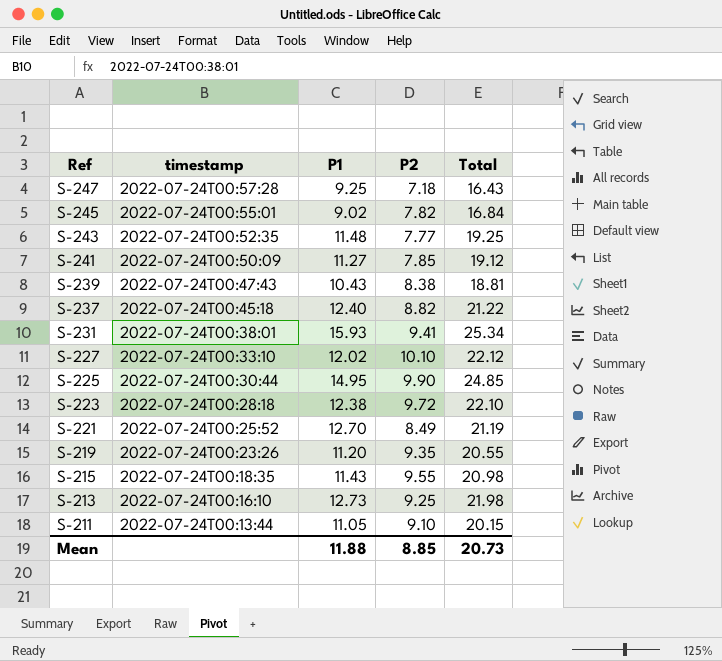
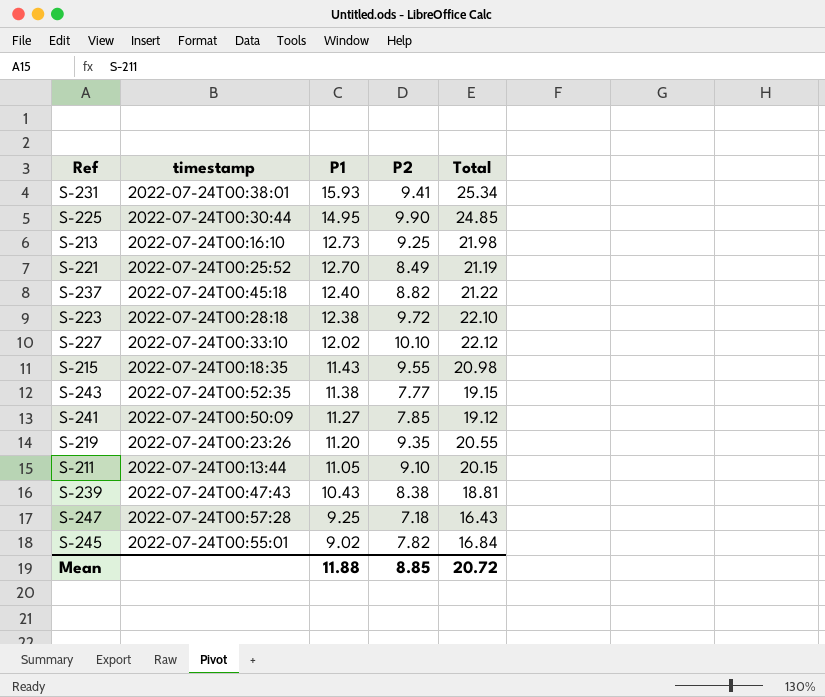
row order: Ref descending -> P1 descending
S-243 | P1: 11.48 -> 11.38
S-243 | Total: 19.25 -> 19.15
Mean | Total: 20.73 -> 20.72

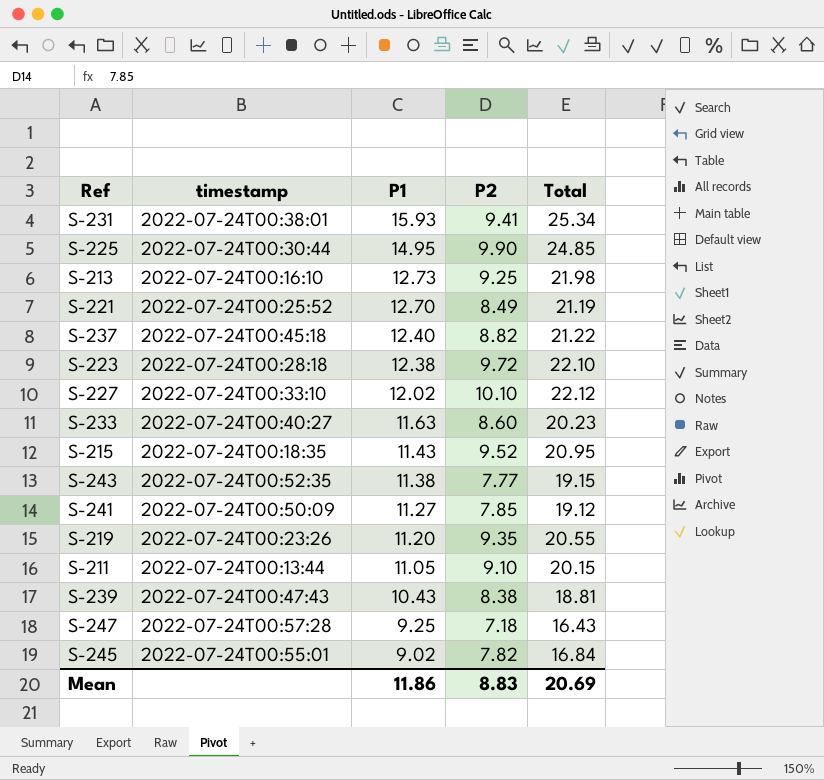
row S-233: none -> 2022-07-24T00:40:27 | 11.63 | 8.60 | 20.23
S-215 | P2: 9.55 -> 9.52
S-215 | Total: 20.98 -> 20.95
Mean | P1: 11.88 -> 11.86
Mean | P2: 8.85 -> 8.83
Mean | Total: 20.72 -> 20.69

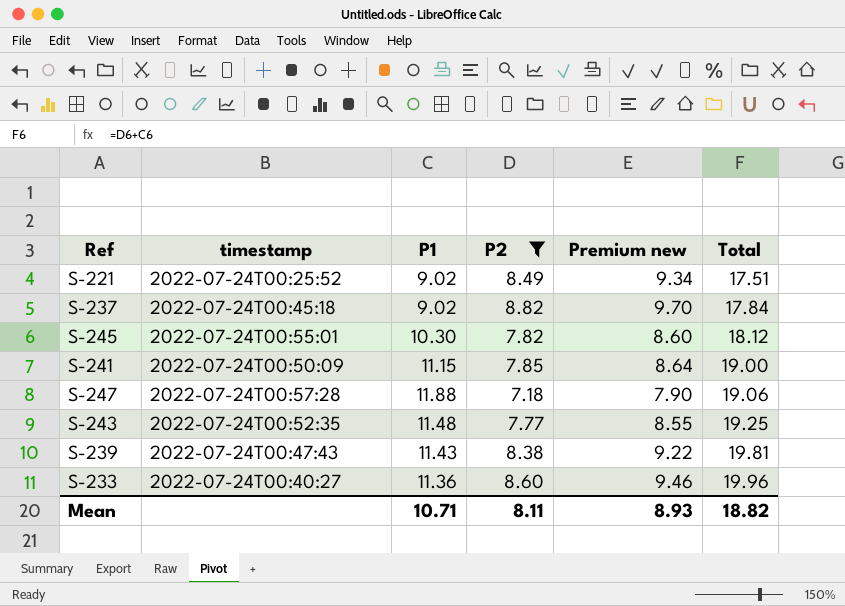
filter: none -> P2 <= 8.82
row order: P1 descending -> Total ascending
column Premium new | formula: none -> [P2] * 1.1
S-221 | P1: 12.70 -> 9.02
S-221 | Total: 21.19 -> 17.51
S-237 | P1: 12.40 -> 9.02
S-237 | Total: 21.22 -> 17.84
S-245 | P1: 9.02 -> 10.30
S-245 | Total: 16.84 -> 18.12
S-241 | P1: 11.27 -> 11.15
S-241 | Total: 19.12 -> 19.00
S-247 | P1: 9.25 -> 11.88
S-247 | Total: 16.43 -> 19.06
S-243 | P1: 11.38 -> 11.48
S-243 | Total: 19.15 -> 19.25
S-239 | P1: 10.43 -> 11.43
S-239 | Total: 18.81 -> 19.81
S-233 | P1: 11.63 -> 11.36
S-233 | Total: 20.23 -> 19.96
Mean | P1: 11.86 -> 10.71
Mean | P2: 8.83 -> 8.11
Mean | Total: 20.69 -> 18.82

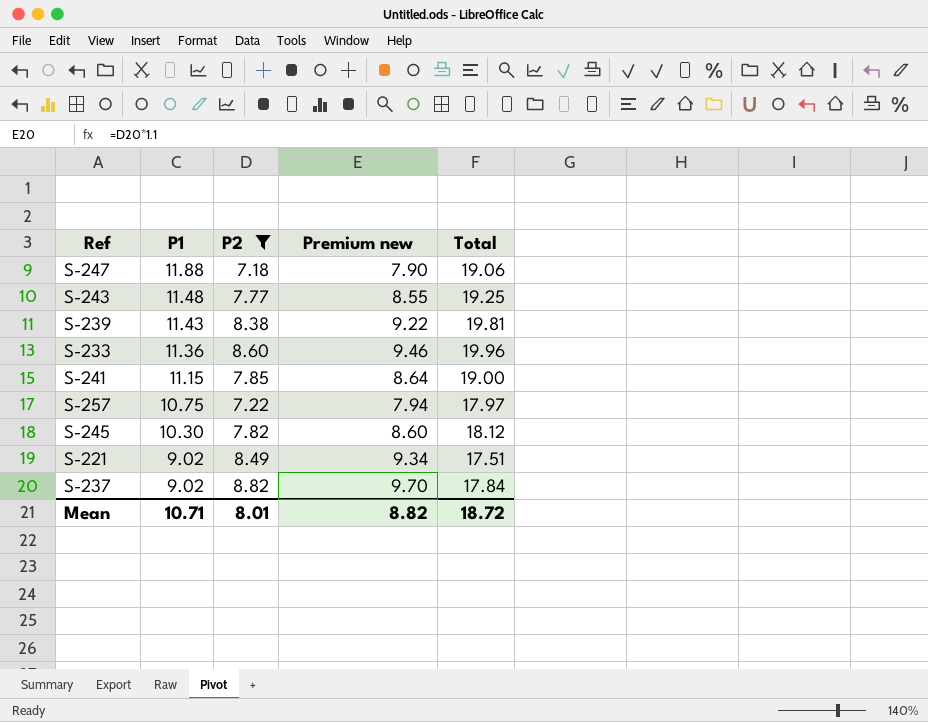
row order: Total ascending -> P1 descending
column timestamp | position: 2 -> none
row S-257: none -> 10.75 | 7.22 | 7.94 | 17.97
Mean | P2: 8.11 -> 8.01
Mean | Premium new: 8.93 -> 8.82
Mean | Total: 18.82 -> 18.72

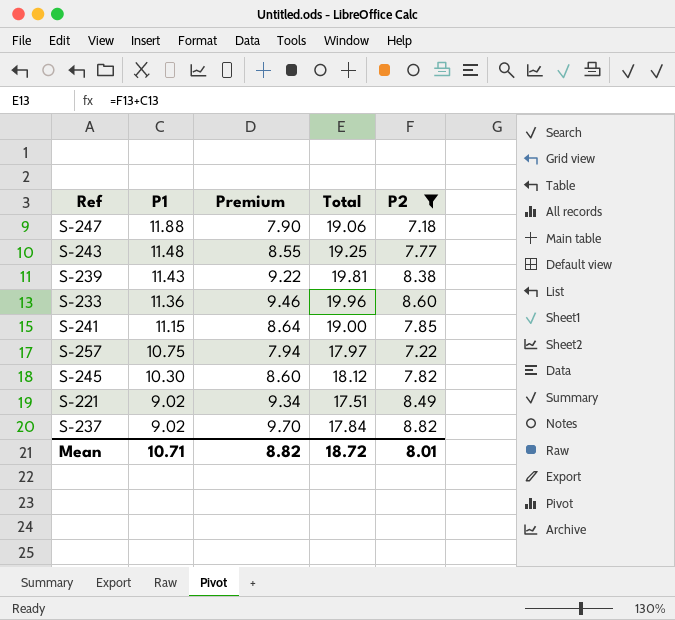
column name: Premium new -> Premium
column P2 | position: 3 -> 5

